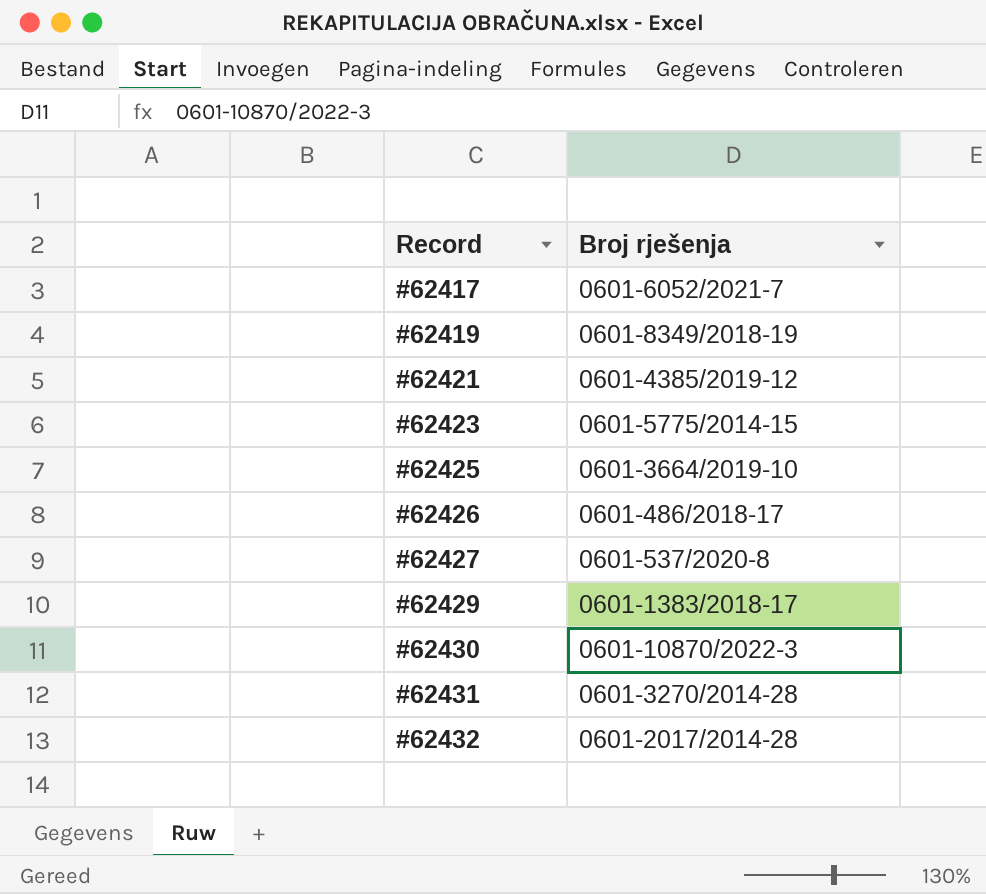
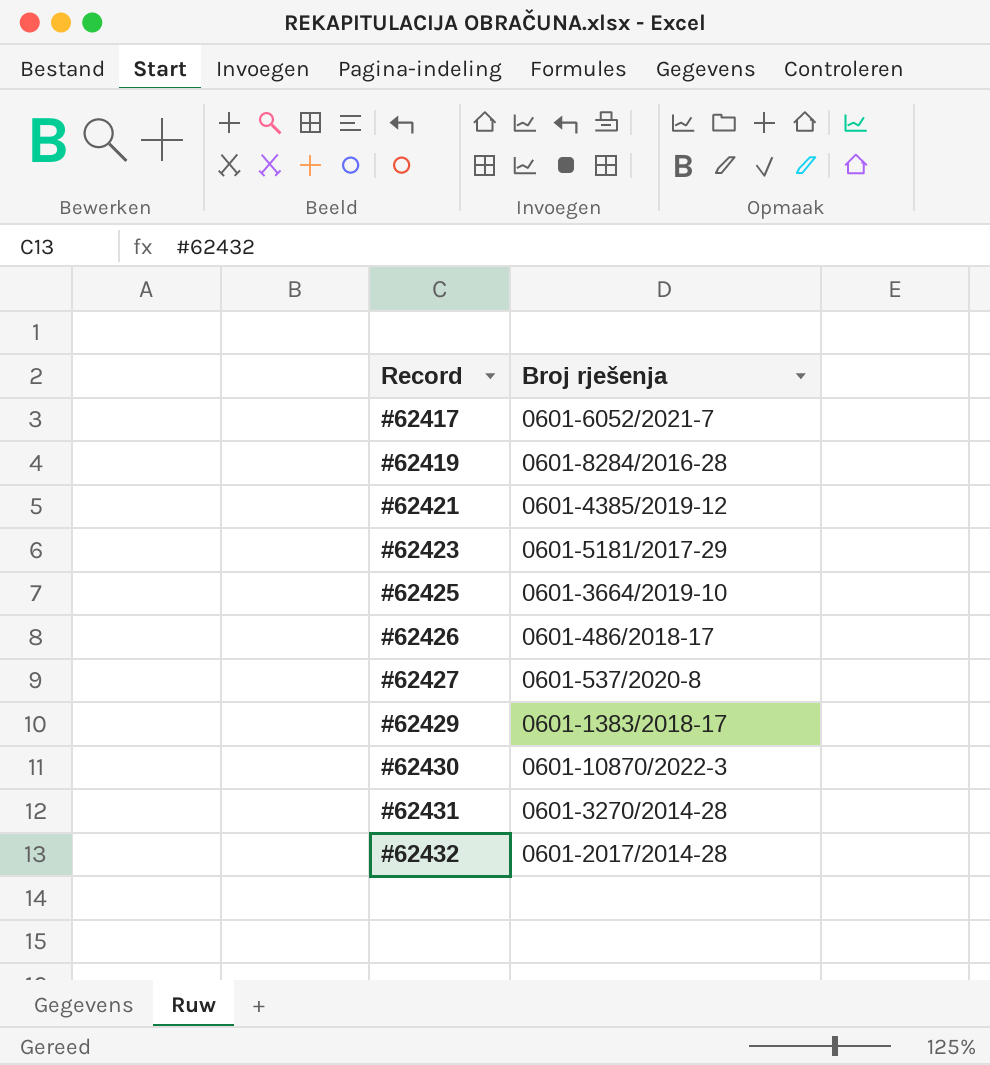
#62419 | Broj rješenja: 0601-8349/2018-19 -> 0601-8284/2016-28
#62423 | Broj rješenja: 0601-5775/2014-15 -> 0601-5181/2017-29

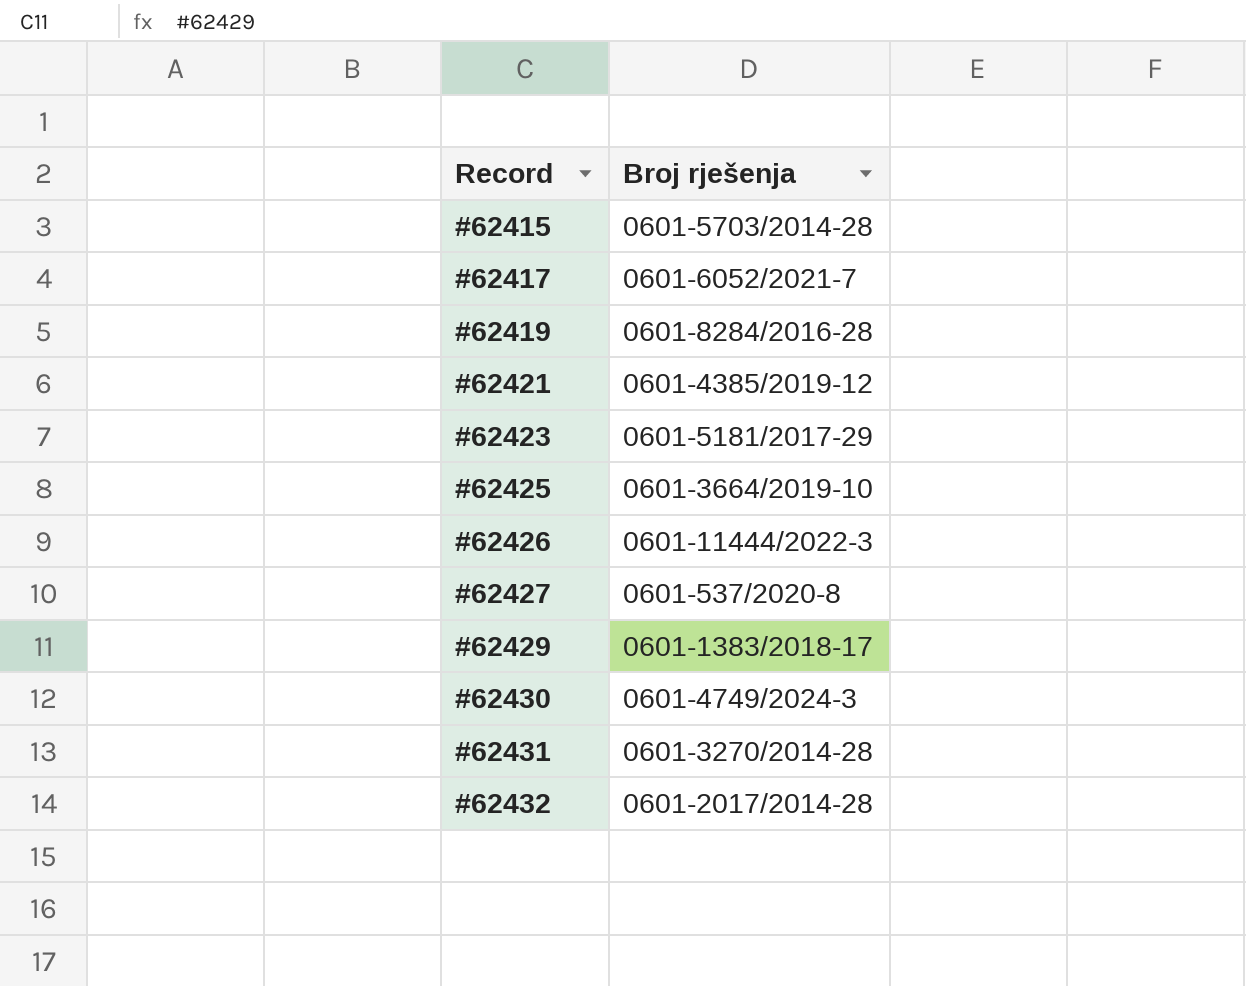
row #62415: none -> 0601-5703/2014-28
#62426 | Broj rješenja: 0601-486/2018-17 -> 0601-11444/2022-3
#62430 | Broj rješenja: 0601-10870/2022-3 -> 0601-4749/2024-3

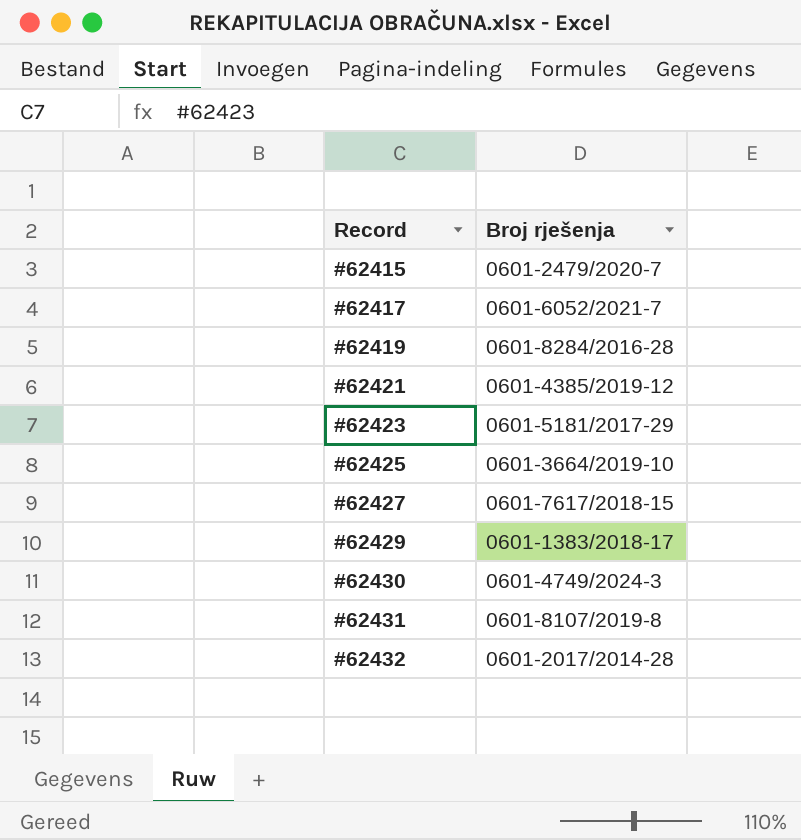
row #62426: 0601-11444/2022-3 -> none
#62415 | Broj rješenja: 0601-5703/2014-28 -> 0601-2479/2020-7
#62427 | Broj rješenja: 0601-537/2020-8 -> 0601-7617/2018-15
#62431 | Broj rješenja: 0601-3270/2014-28 -> 0601-8107/2019-8

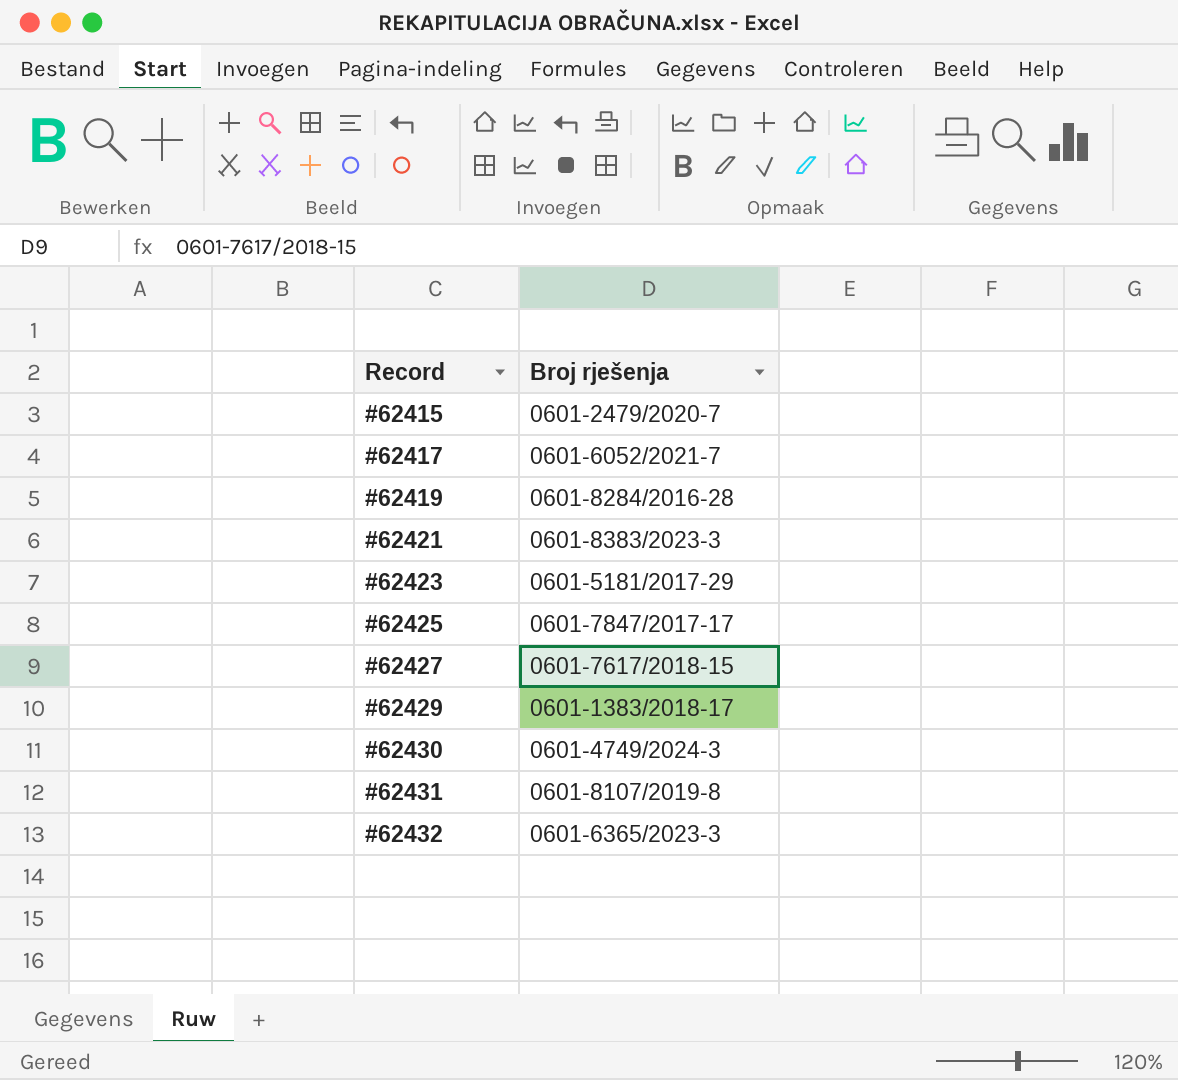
#62421 | Broj rješenja: 0601-4385/2019-12 -> 0601-8383/2023-3
#62425 | Broj rješenja: 0601-3664/2019-10 -> 0601-7847/2017-17
#62432 | Broj rješenja: 0601-2017/2014-28 -> 0601-6365/2023-3

